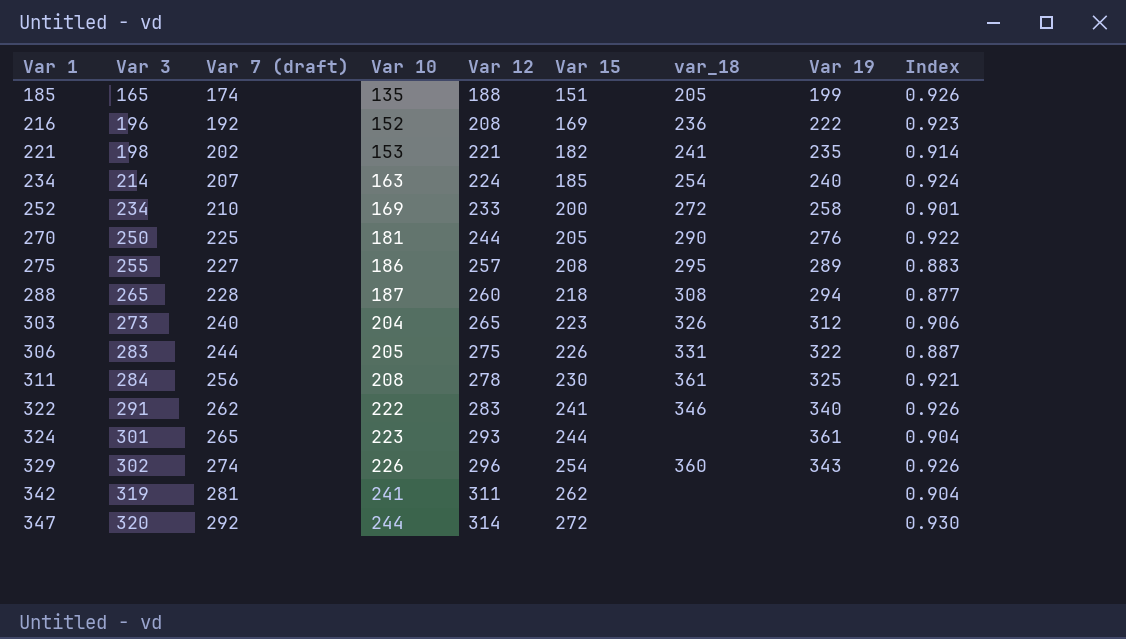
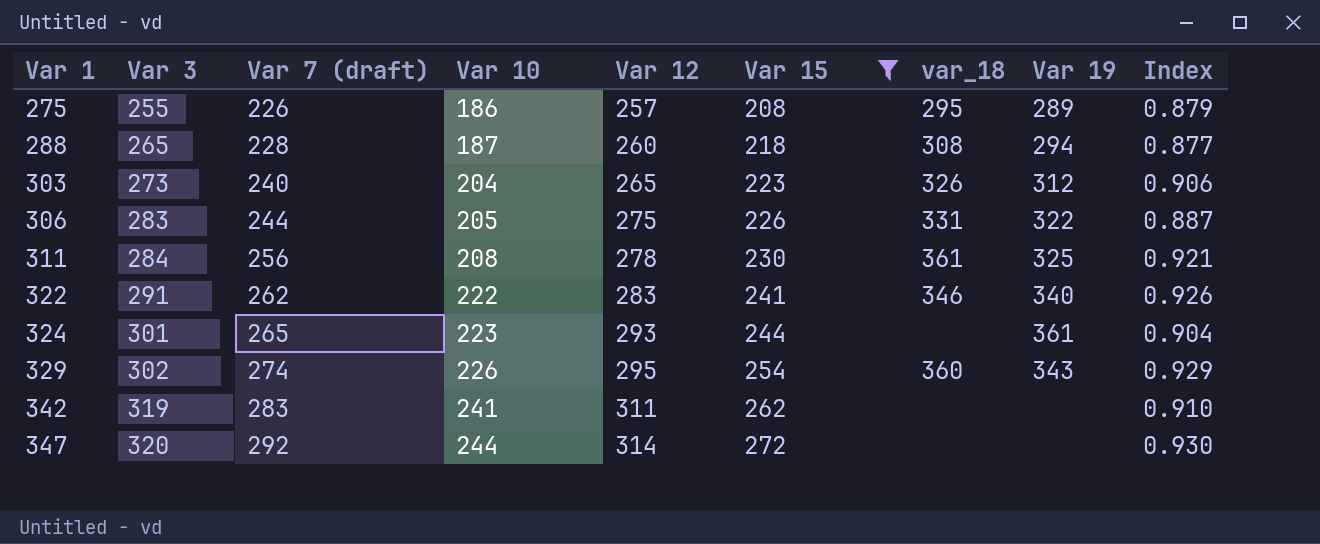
filter: none -> Var 15 >= 208
275 | Var 7 (draft): 227 -> 226
275 | Index: 0.883 -> 0.879
329 | Var 12: 296 -> 295
329 | Index: 0.926 -> 0.929
342 | Var 7 (draft): 281 -> 283
342 | Index: 0.904 -> 0.910

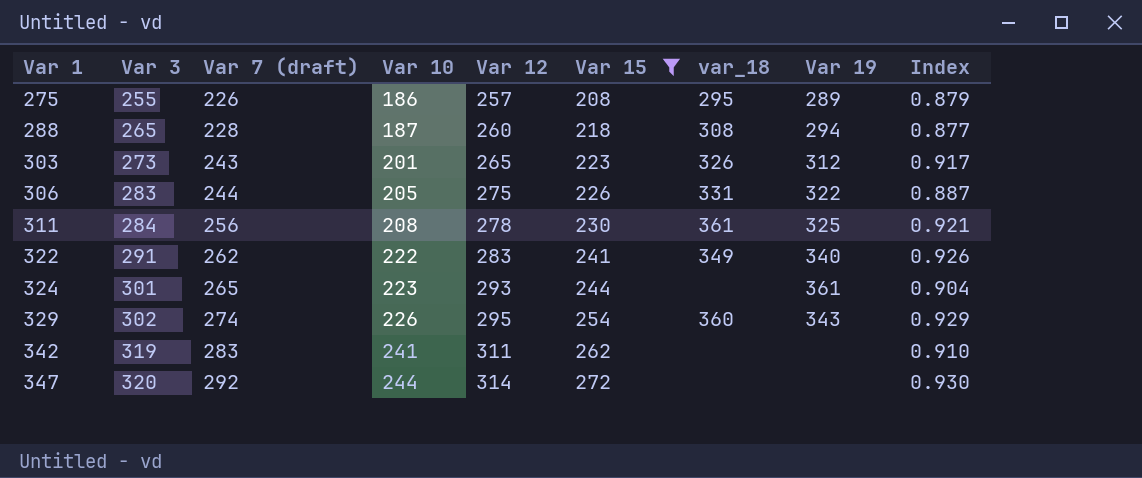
303 | Var 7 (draft): 240 -> 243
303 | Var 10: 204 -> 201
303 | Index: 0.906 -> 0.917
322 | var_18: 346 -> 349

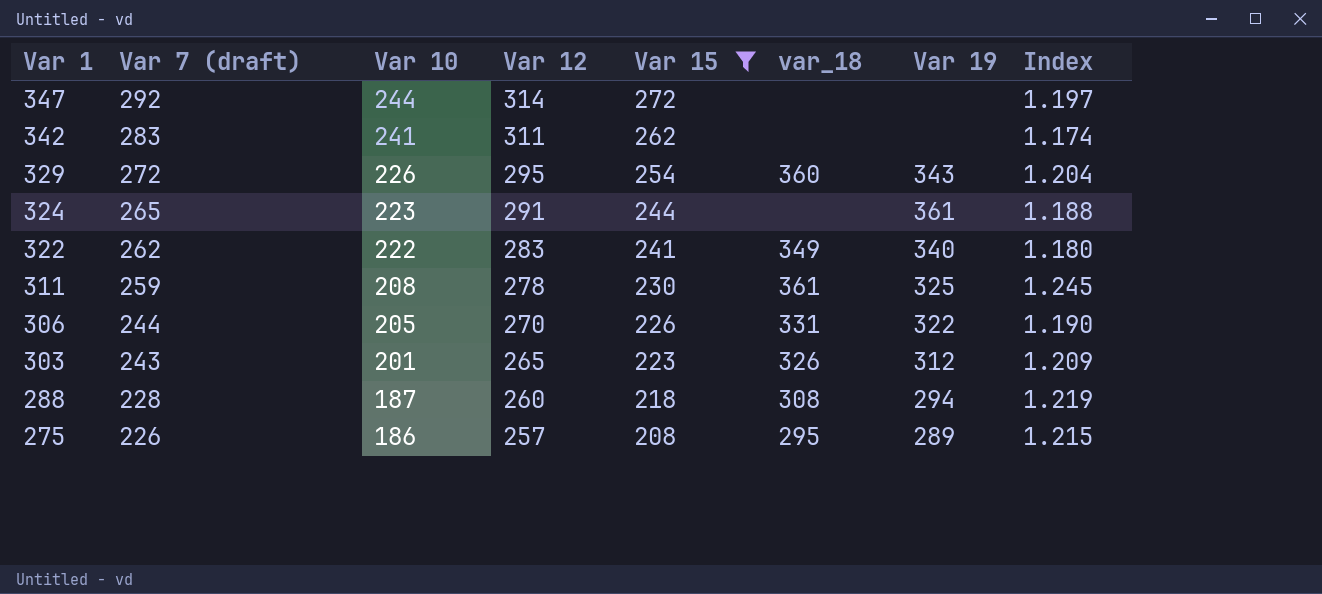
row order: Var 1 ascending -> Var 1 descending
column Var 3 | position: 2 -> none
column Index | formula: [Var 7 (draft)] / [Var 12] -> [Var 7 (draft)] / [Var 10]
329 | Var 7 (draft): 274 -> 272
324 | Var 12: 293 -> 291
311 | Var 7 (draft): 256 -> 259
306 | Var 12: 275 -> 270

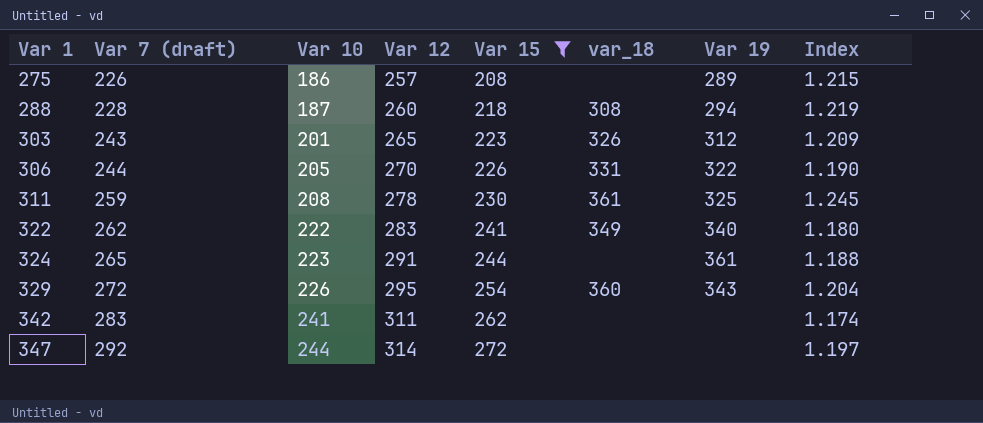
row order: Var 1 descending -> Var 1 ascending
275 | var_18: 295 -> none

